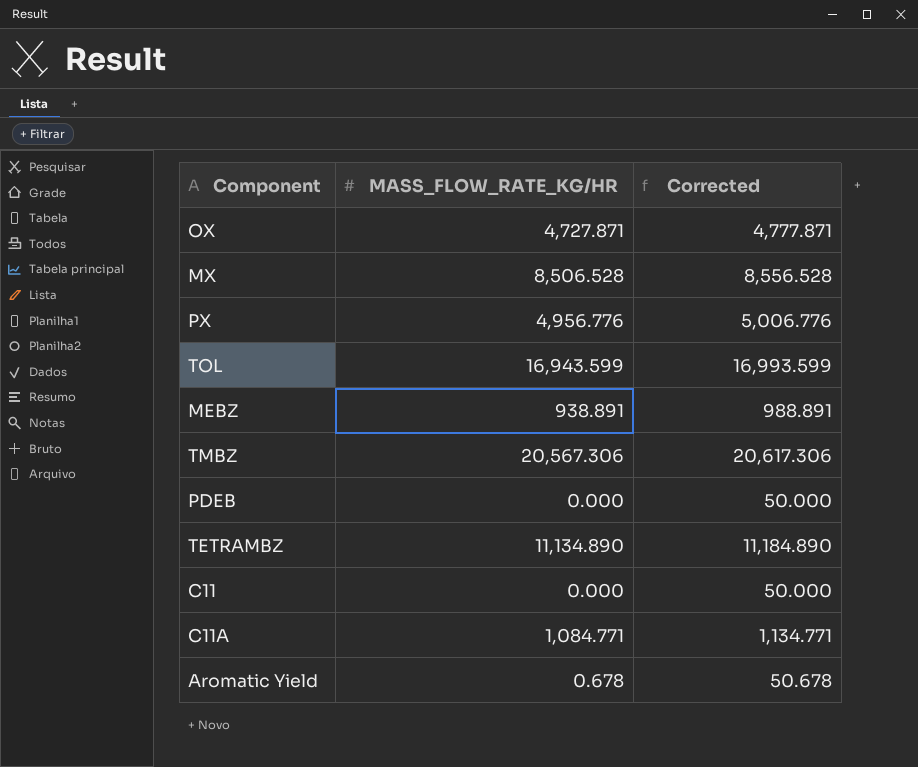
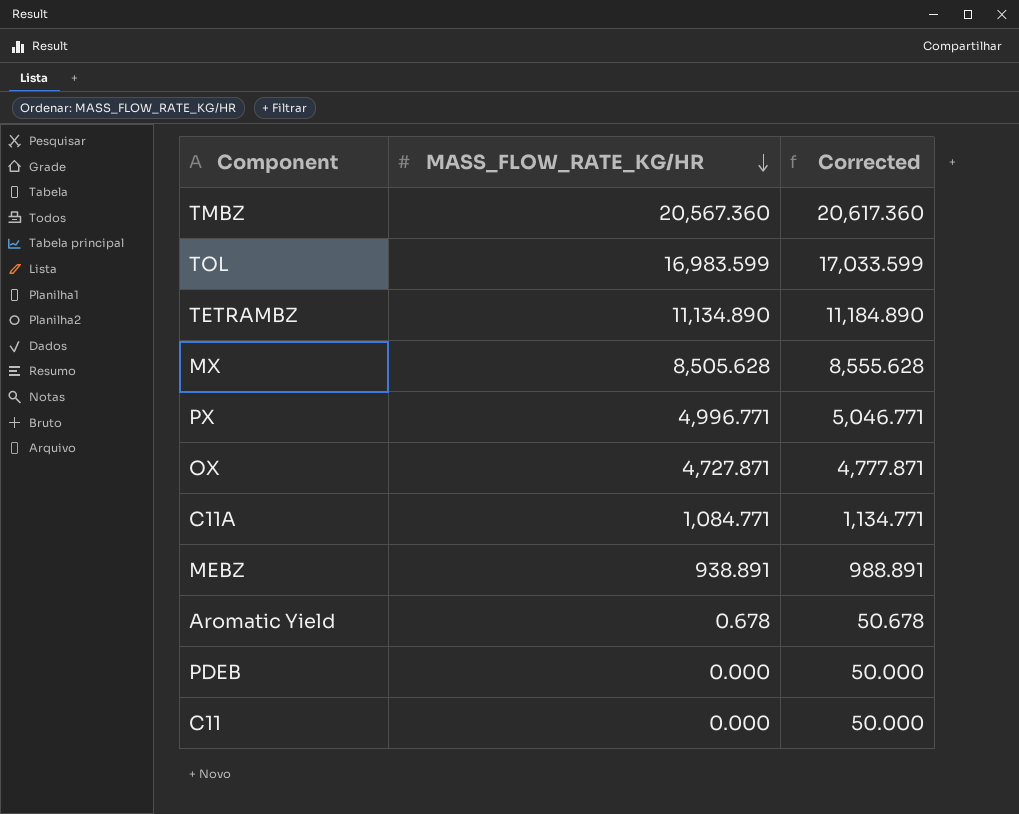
row order: none -> MASS_FLOW_RATE_KG/HR descending
TMBZ | MASS_FLOW_RATE_KG/HR: 20,567.306 -> 20,567.360
TMBZ | Corrected: 20,617.306 -> 20,617.360
TOL | MASS_FLOW_RATE_KG/HR: 16,943.599 -> 16,983.599
TOL | Corrected: 16,993.599 -> 17,033.599
MX | MASS_FLOW_RATE_KG/HR: 8,506.528 -> 8,505.628
MX | Corrected: 8,556.528 -> 8,555.628
PX | MASS_FLOW_RATE_KG/HR: 4,956.776 -> 4,996.771
PX | Corrected: 5,006.776 -> 5,046.771

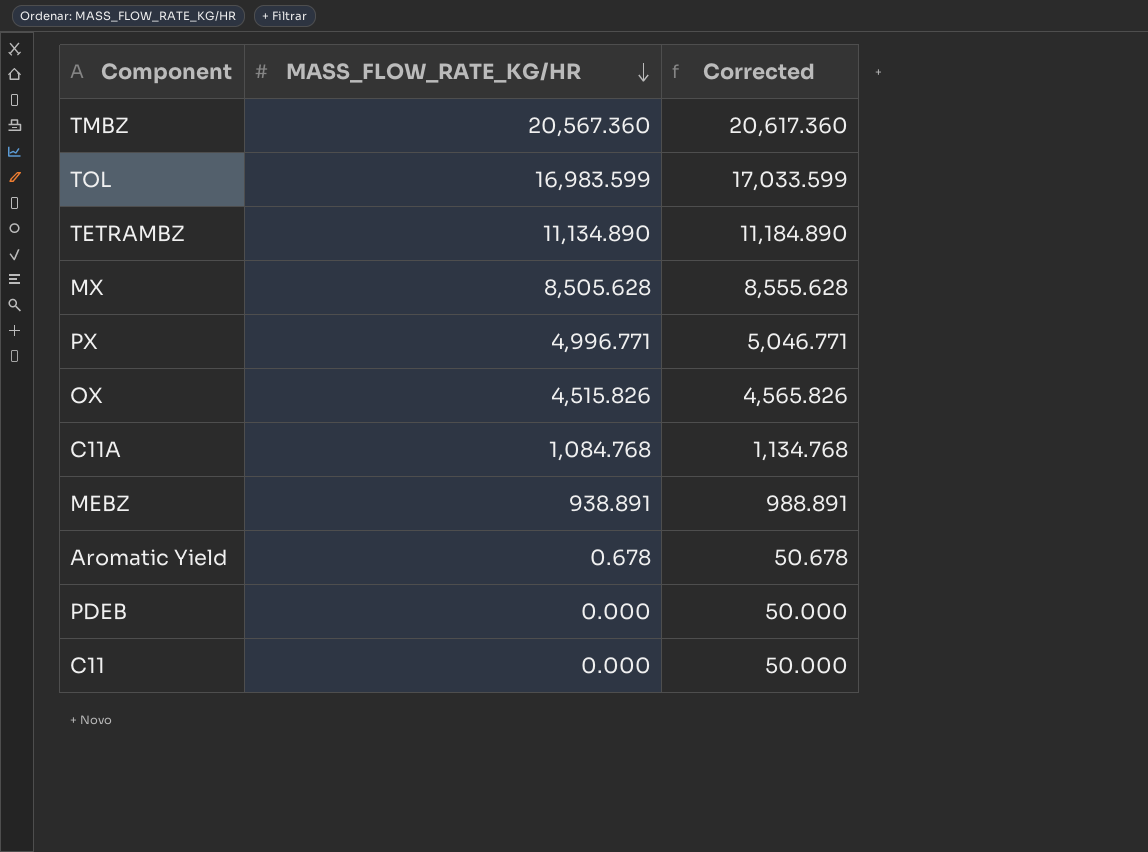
OX | MASS_FLOW_RATE_KG/HR: 4,727.871 -> 4,515.826
OX | Corrected: 4,777.871 -> 4,565.826
C11A | MASS_FLOW_RATE_KG/HR: 1,084.771 -> 1,084.768
C11A | Corrected: 1,134.771 -> 1,134.768

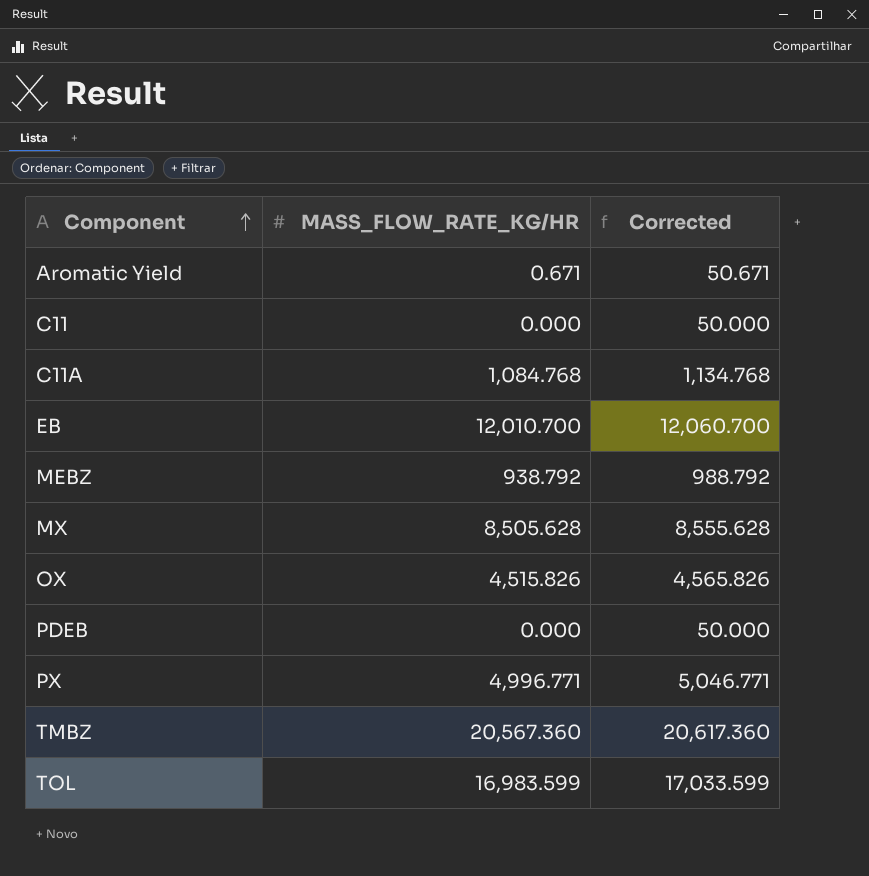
row order: MASS_FLOW_RATE_KG/HR descending -> Component ascending
row TETRAMBZ: 11,134.890 | 11,184.890 -> none
Aromatic Yield | MASS_FLOW_RATE_KG/HR: 0.678 -> 0.671
Aromatic Yield | Corrected: 50.678 -> 50.671
row EB: none -> 12,010.700 | 12,060.700
MEBZ | MASS_FLOW_RATE_KG/HR: 938.891 -> 938.792
MEBZ | Corrected: 988.891 -> 988.792

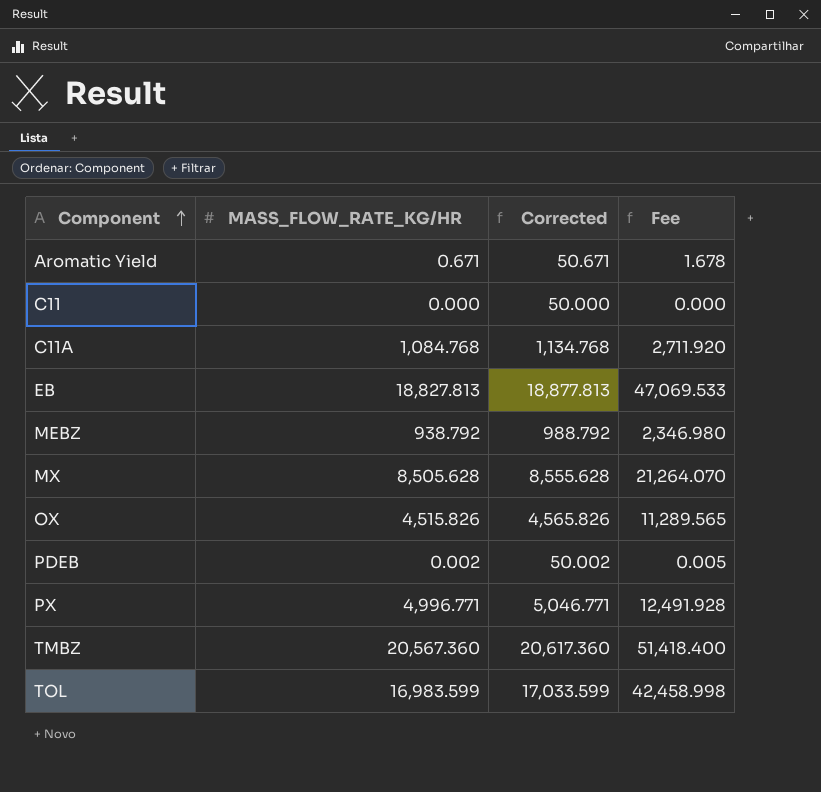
column Fee | formula: none -> [MASS_FLOW_RATE_KG/HR] * 2.5
EB | MASS_FLOW_RATE_KG/HR: 12,010.700 -> 18,827.813
EB | Corrected: 12,060.700 -> 18,877.813
PDEB | MASS_FLOW_RATE_KG/HR: 0.000 -> 0.002
PDEB | Corrected: 50.000 -> 50.002

